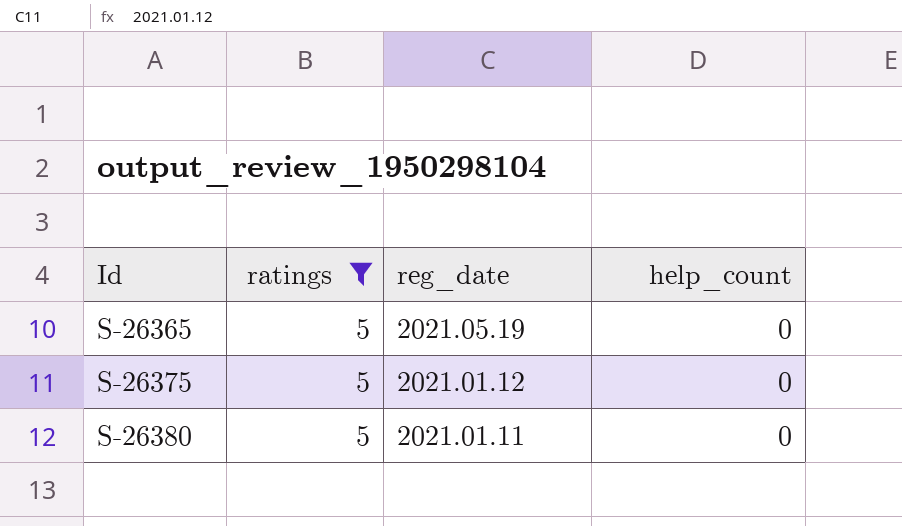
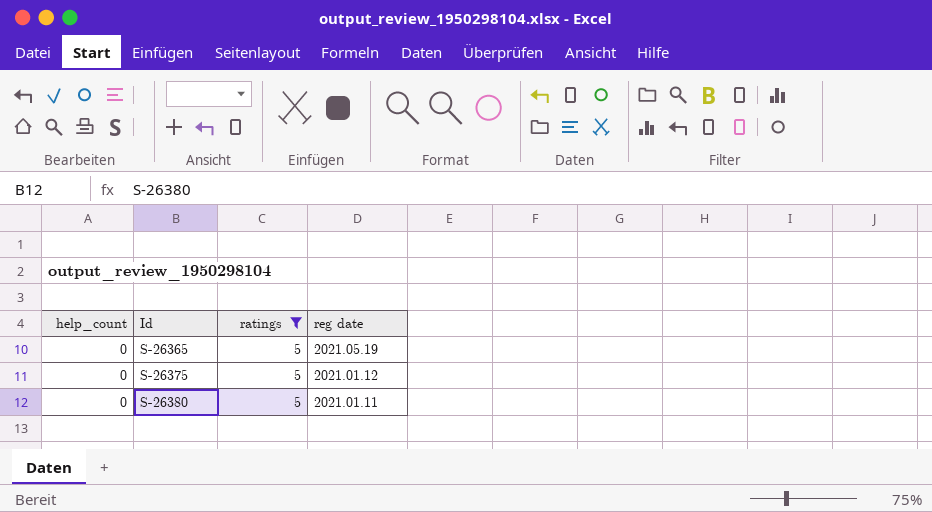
column help_count | position: 4 -> 1
column name: reg_date -> reg date

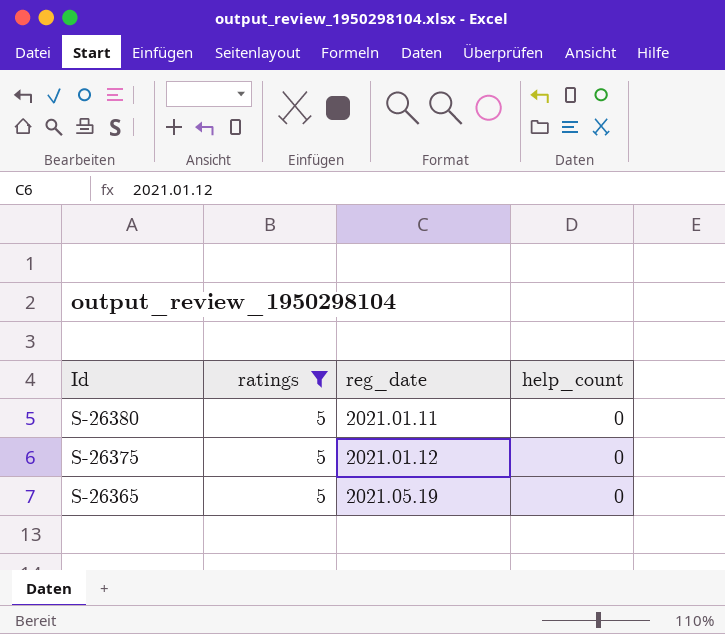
row order: Id ascending -> Id descending
column name: reg date -> reg_date
column help_count | position: 1 -> 4

